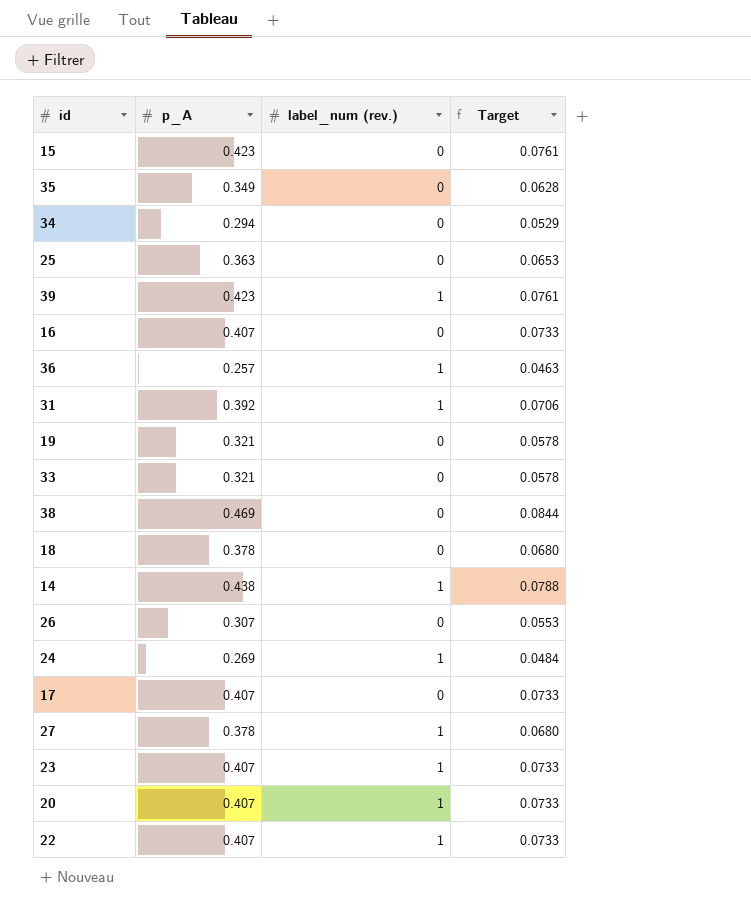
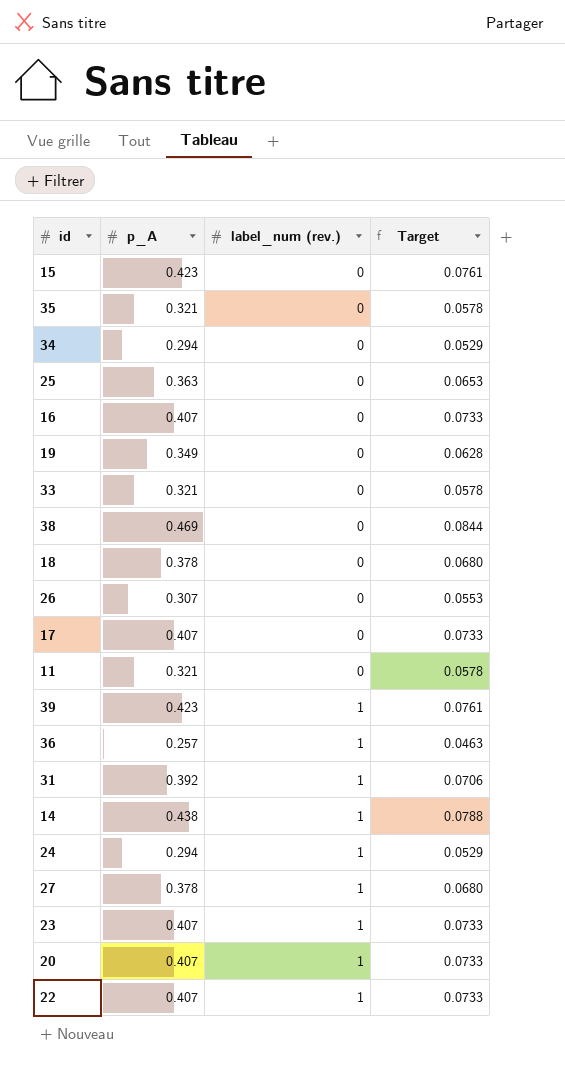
row order: none -> label_num (rev.) ascending
35 | p_A: 0.349 -> 0.321
35 | Target: 0.0628 -> 0.0578
19 | p_A: 0.321 -> 0.349
19 | Target: 0.0578 -> 0.0628
row 11: none -> 0.321 | 0 | 0.0578
24 | p_A: 0.269 -> 0.294
24 | Target: 0.0484 -> 0.0529

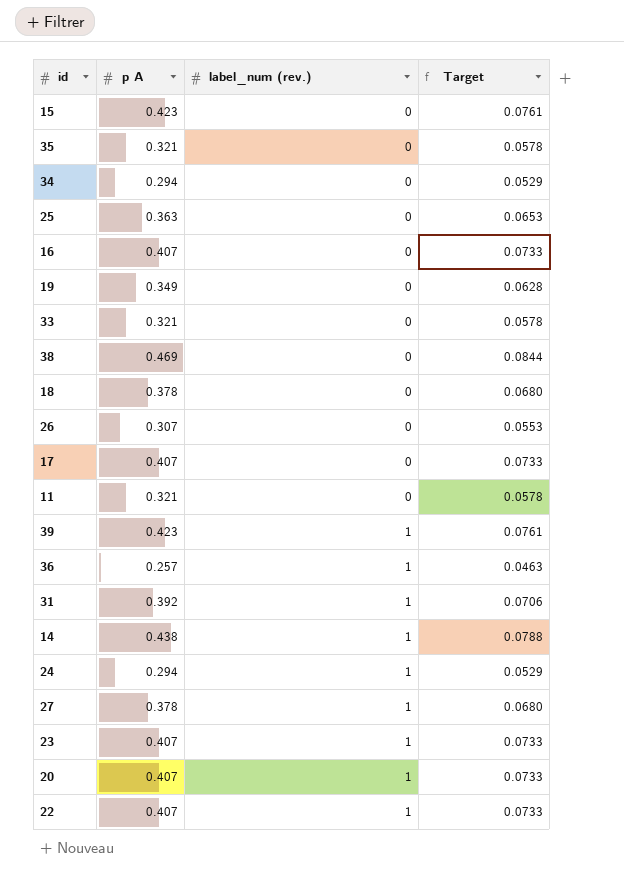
column name: p_A -> p A

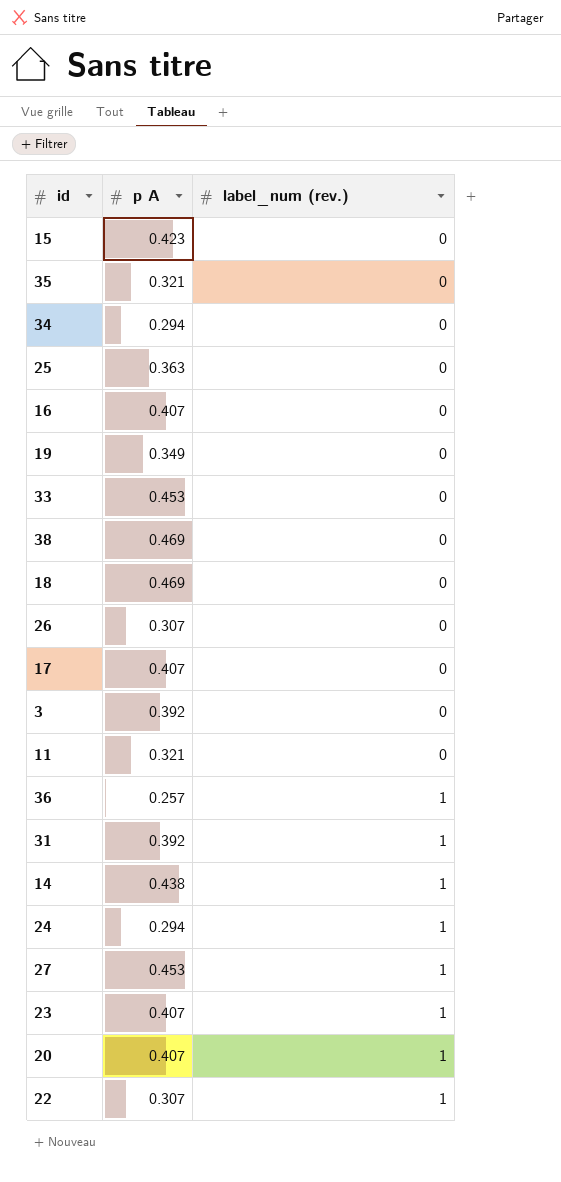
column Target | formula: [p A] * 0.18 -> none
row 39: 0.423 | 1 | 0.0761 -> none
33 | p A: 0.321 -> 0.453
18 | p A: 0.378 -> 0.469
row 3: none -> 0.392 | 0
27 | p A: 0.378 -> 0.453
22 | p A: 0.407 -> 0.307

